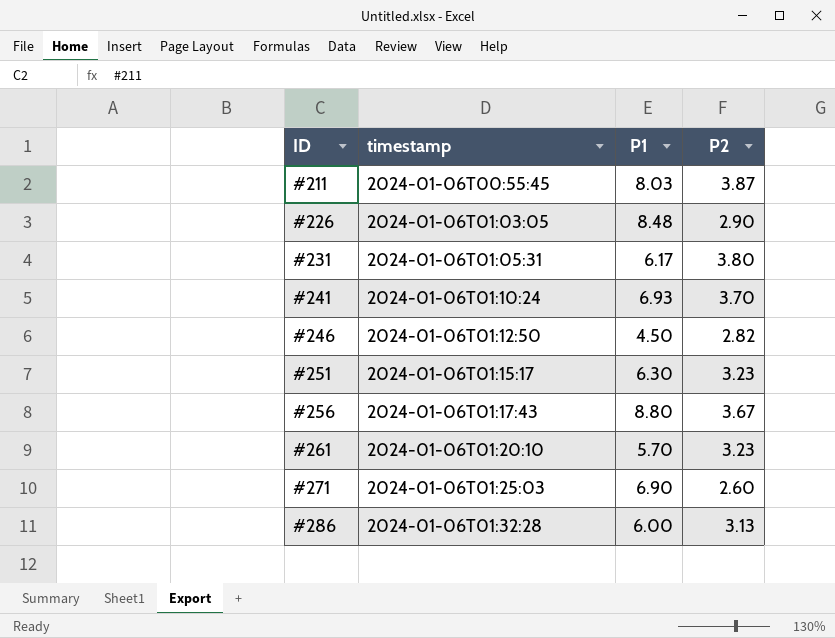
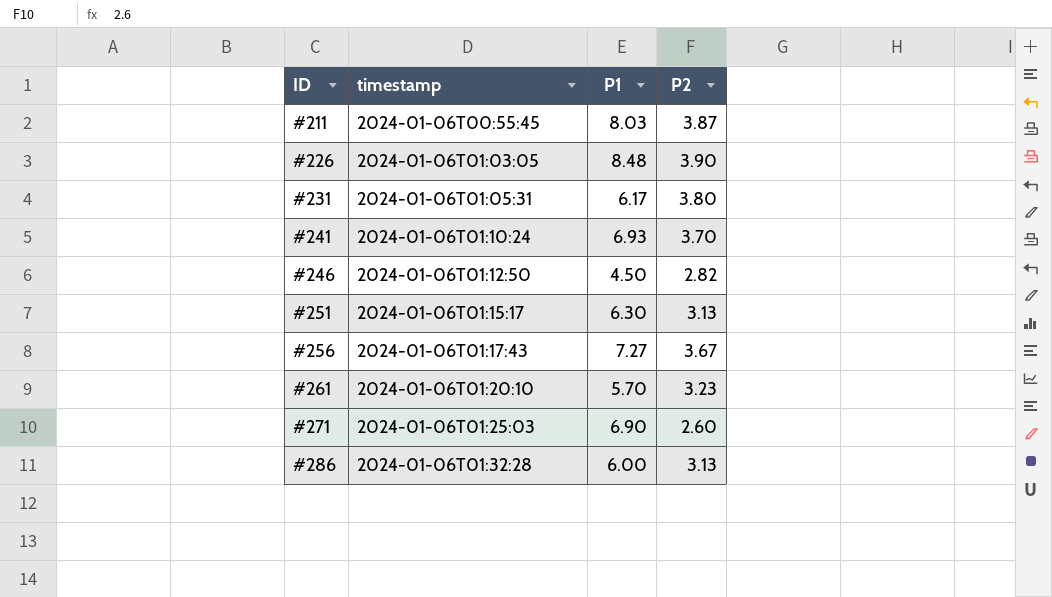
#226 | P2: 2.90 -> 3.90
#251 | P2: 3.23 -> 3.13
#256 | P1: 8.80 -> 7.27

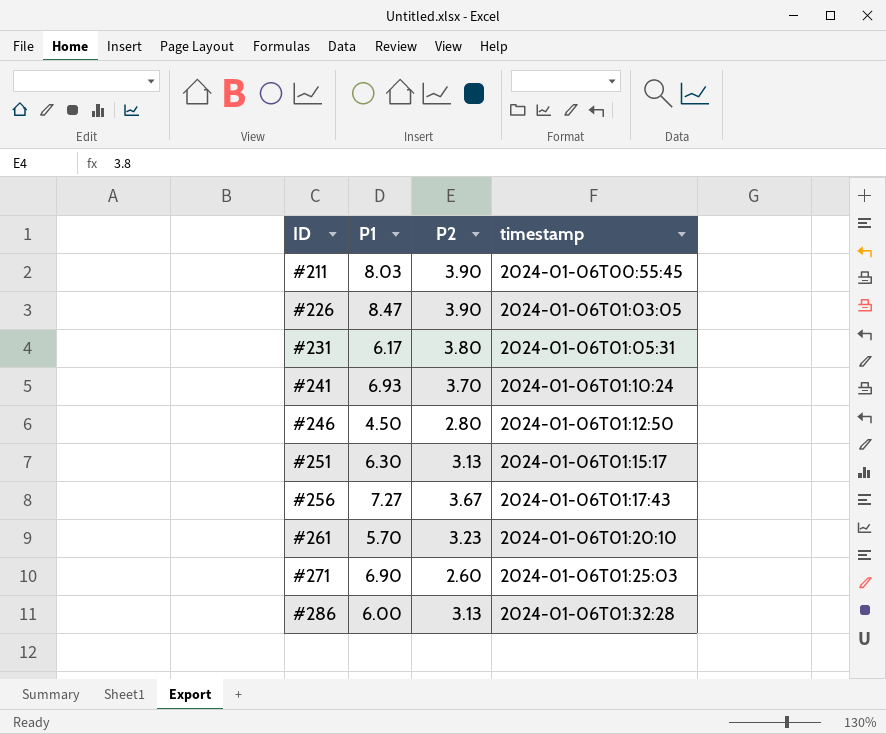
column timestamp | position: 2 -> 4
#211 | P2: 3.87 -> 3.90
#226 | P1: 8.48 -> 8.47
#246 | P2: 2.82 -> 2.80

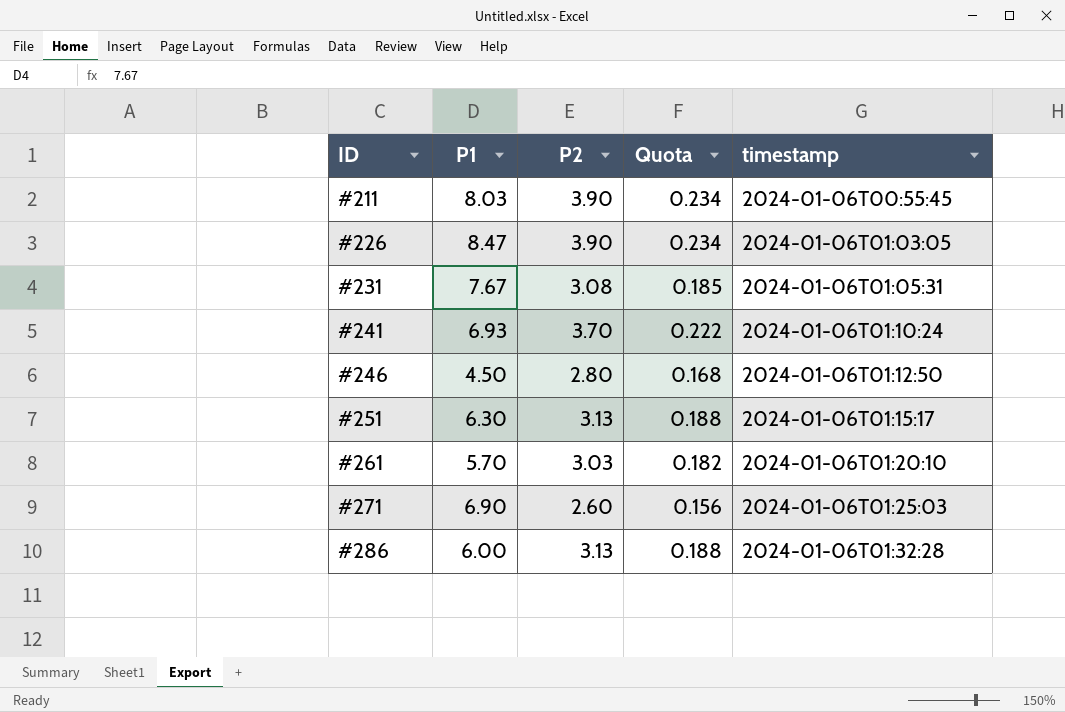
column Quota | formula: none -> [P2] * 0.06
row #256: 7.27 | 3.67 | 2024-01-06T01:17:43 -> none
#231 | P1: 6.17 -> 7.67
#231 | P2: 3.80 -> 3.08
#261 | P2: 3.23 -> 3.03

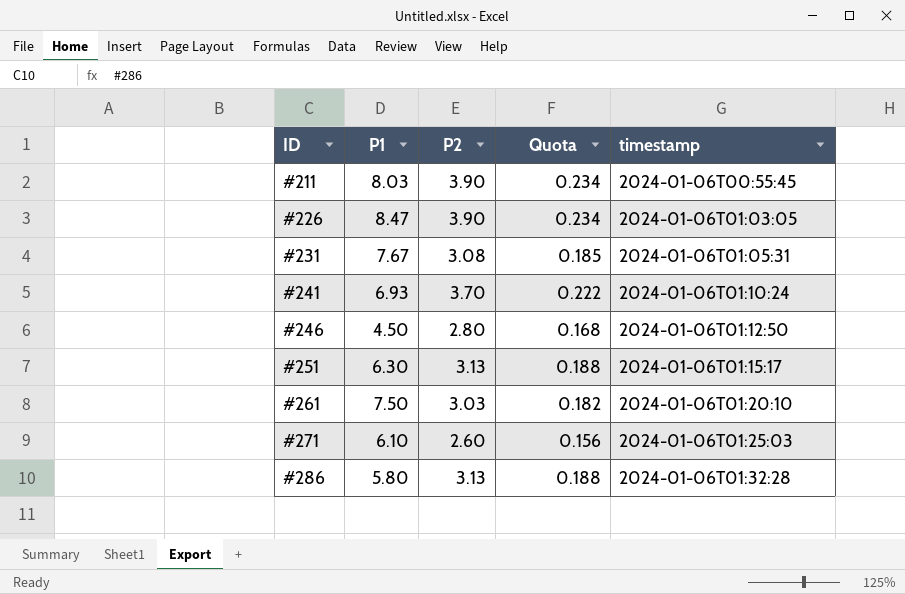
#261 | P1: 5.70 -> 7.50
#271 | P1: 6.90 -> 6.10
#286 | P1: 6.00 -> 5.80

